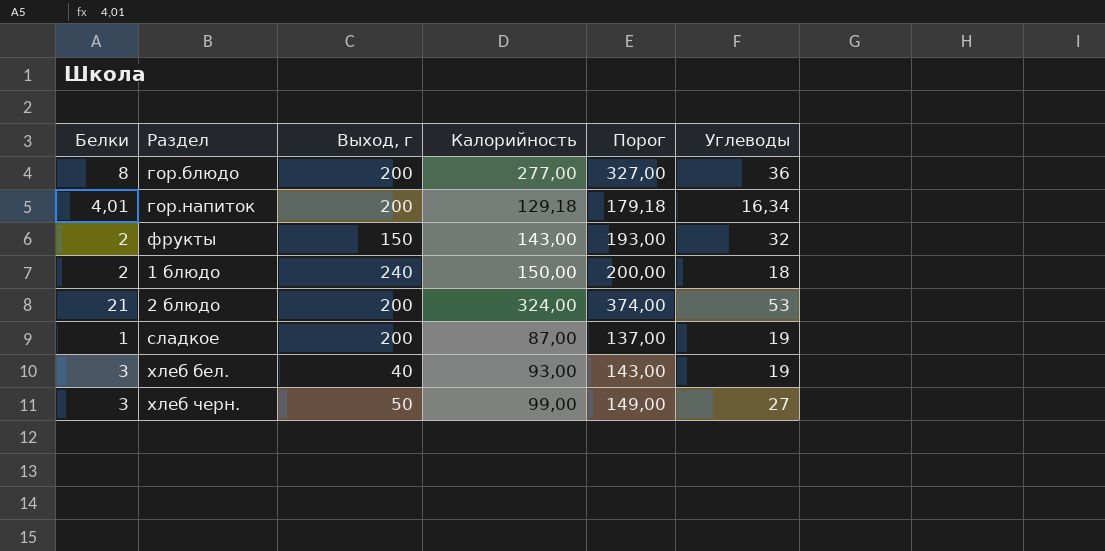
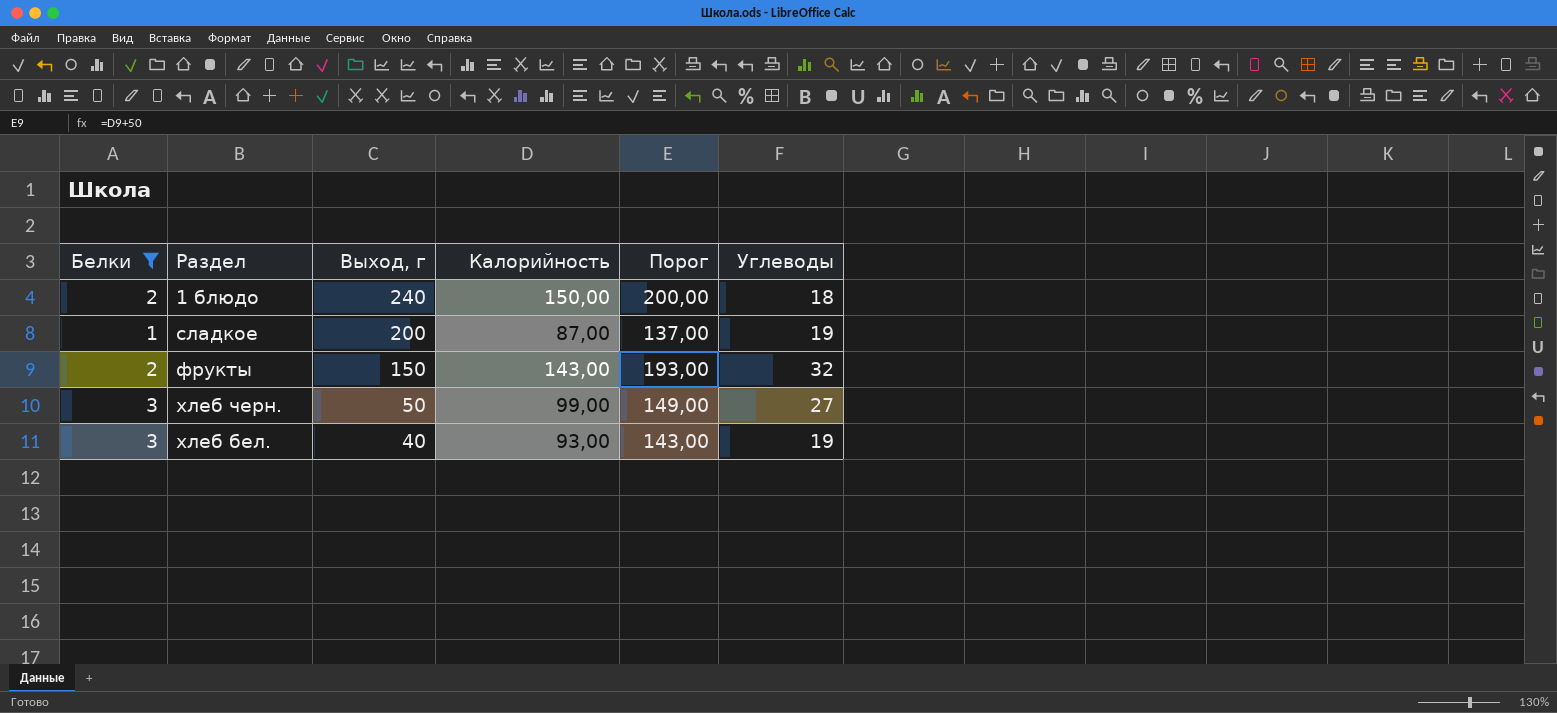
filter: none -> Белки <= 3
row order: none -> Выход, г descending

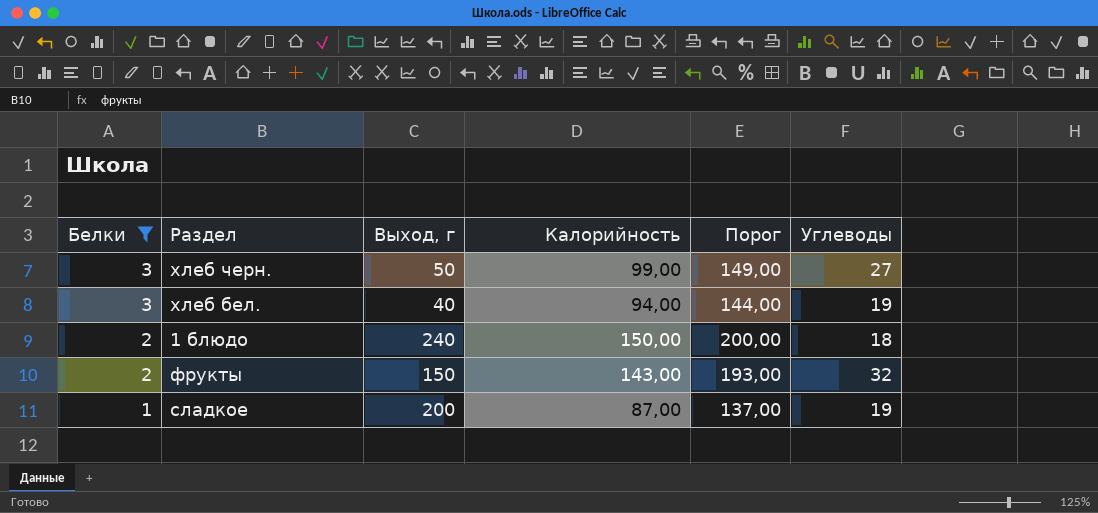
row order: Выход, г descending -> Белки descending
хлеб бел. | Калорийность: 93,00 -> 94,00
хлеб бел. | Порог: 143,00 -> 144,00

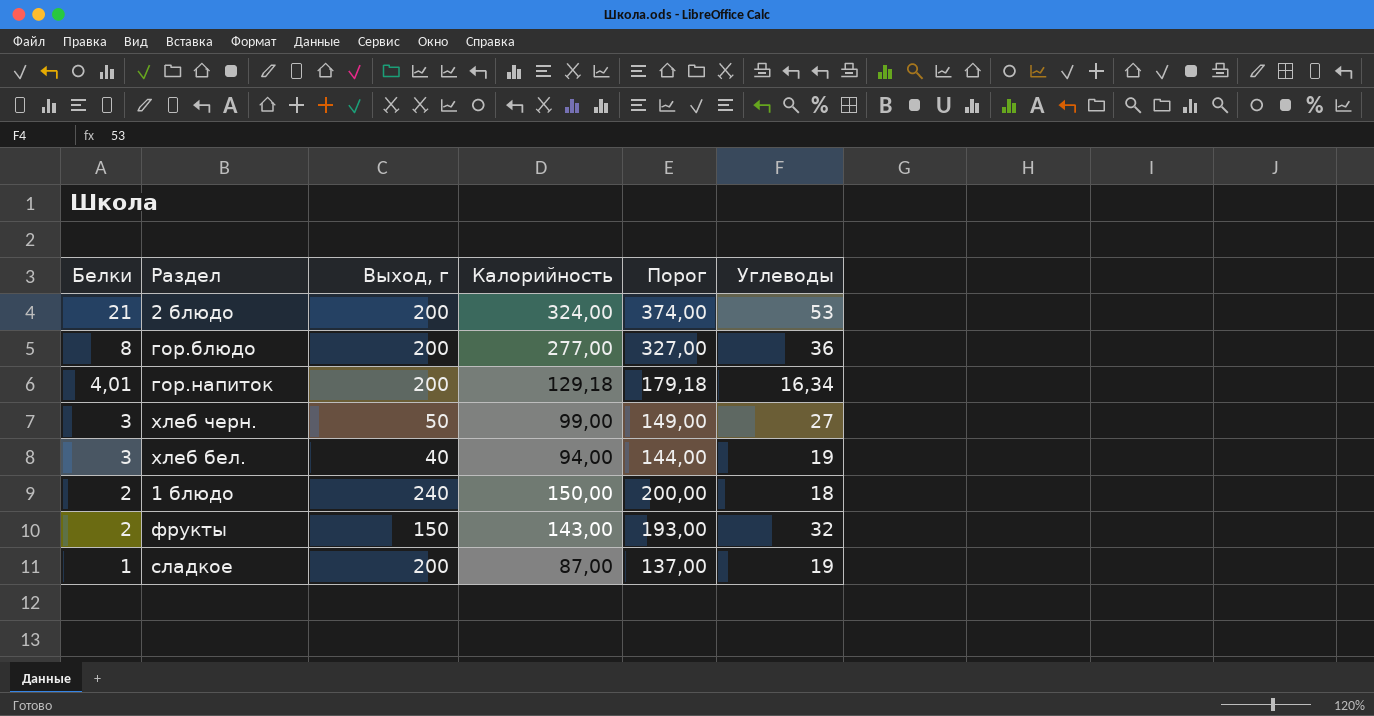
filter: Белки <= 3 -> none

